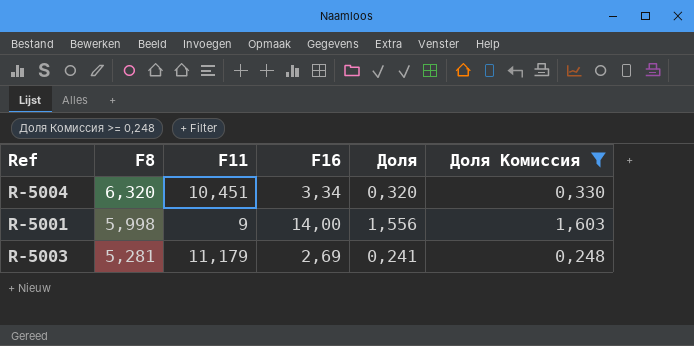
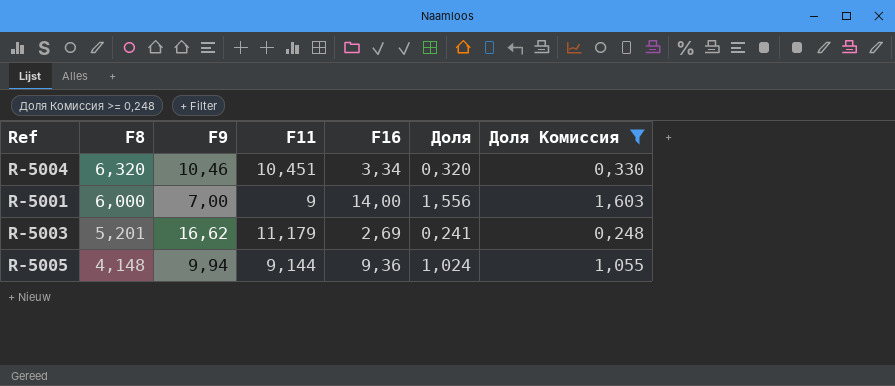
column F9 | position: none -> 3
R-5001 | F8: 5,998 -> 6,000
R-5003 | F8: 5,281 -> 5,201
row R-5005: none -> 4,148 | 9,94 | 9,144 | 9,36 | 1,024 | 1,055

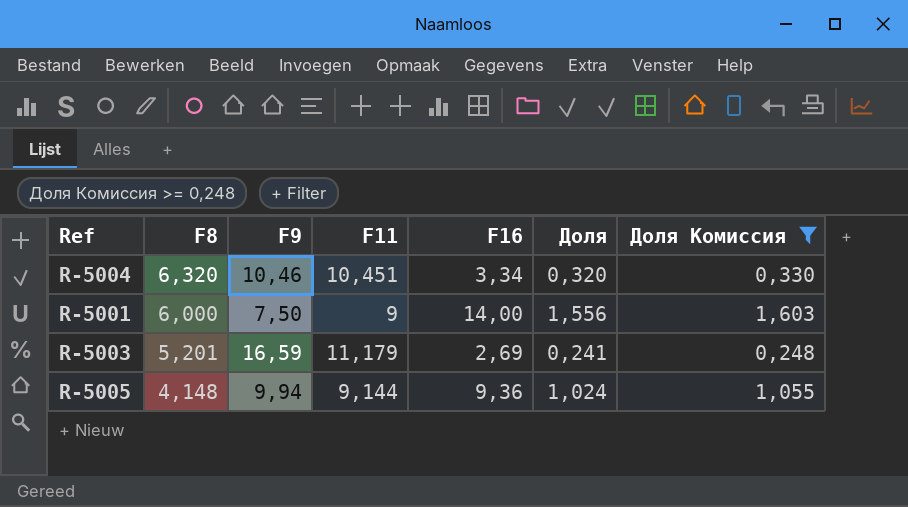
R-5001 | F9: 7,00 -> 7,50
R-5003 | F9: 16,62 -> 16,59

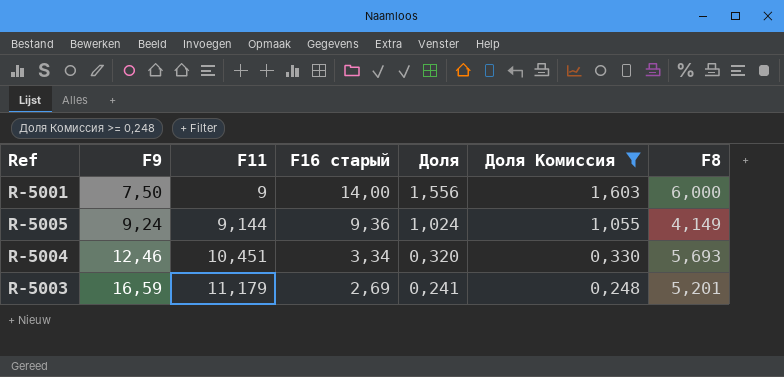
row order: F8 descending -> F9 ascending
column name: F16 -> F16 старый
column F8 | position: 2 -> 7
R-5005 | F9: 9,94 -> 9,24
R-5005 | F8: 4,148 -> 4,149
R-5004 | F9: 10,46 -> 12,46
R-5004 | F8: 6,320 -> 5,693

